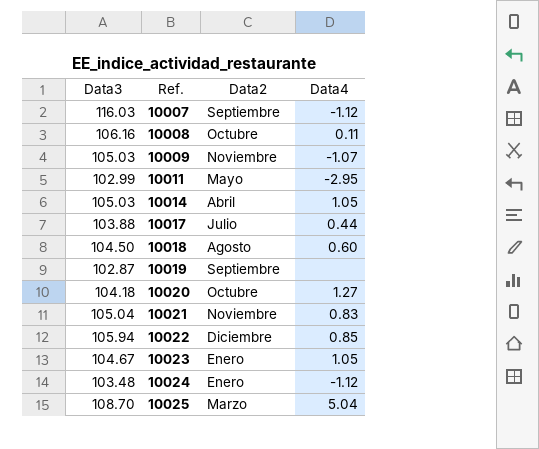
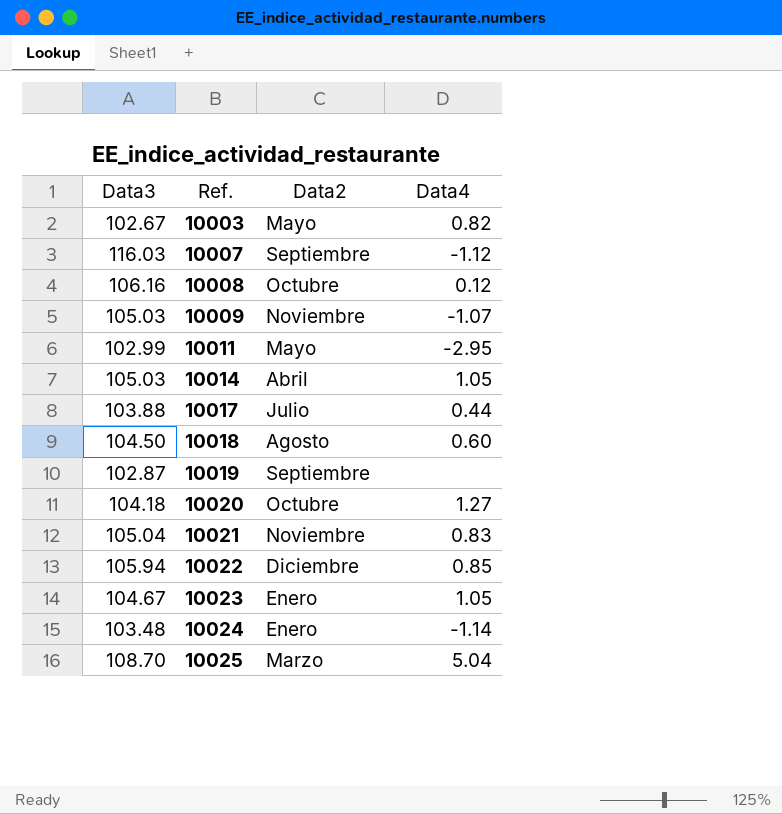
row 10003: none -> 102.67 | Mayo | 0.82
10008 | Data4: 0.11 -> 0.12
10024 | Data4: -1.12 -> -1.14

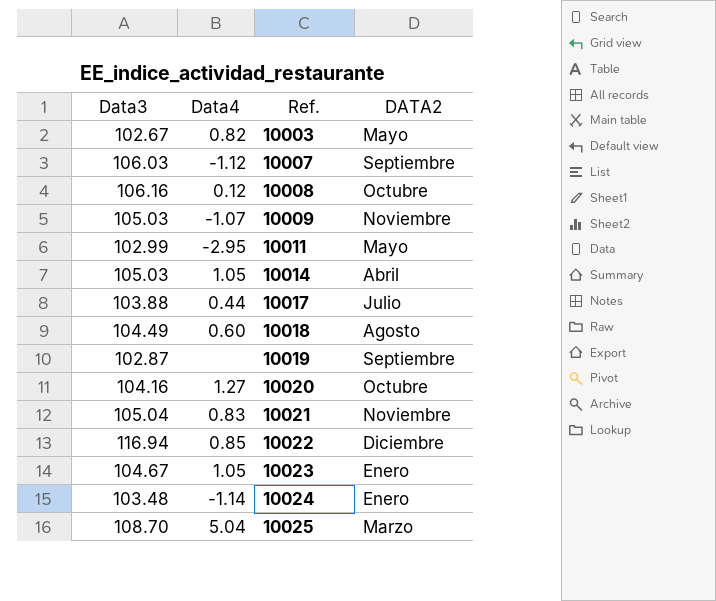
column Data4 | position: 4 -> 2
column name: Data2 -> DATA2
10007 | Data3: 116.03 -> 106.03
10018 | Data3: 104.50 -> 104.49
10020 | Data3: 104.18 -> 104.16
10022 | Data3: 105.94 -> 116.94

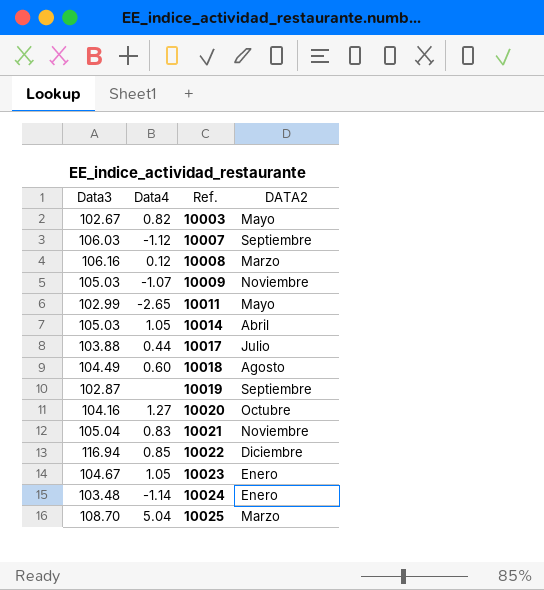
10008 | DATA2: Octubre -> Marzo
10011 | Data4: -2.95 -> -2.65

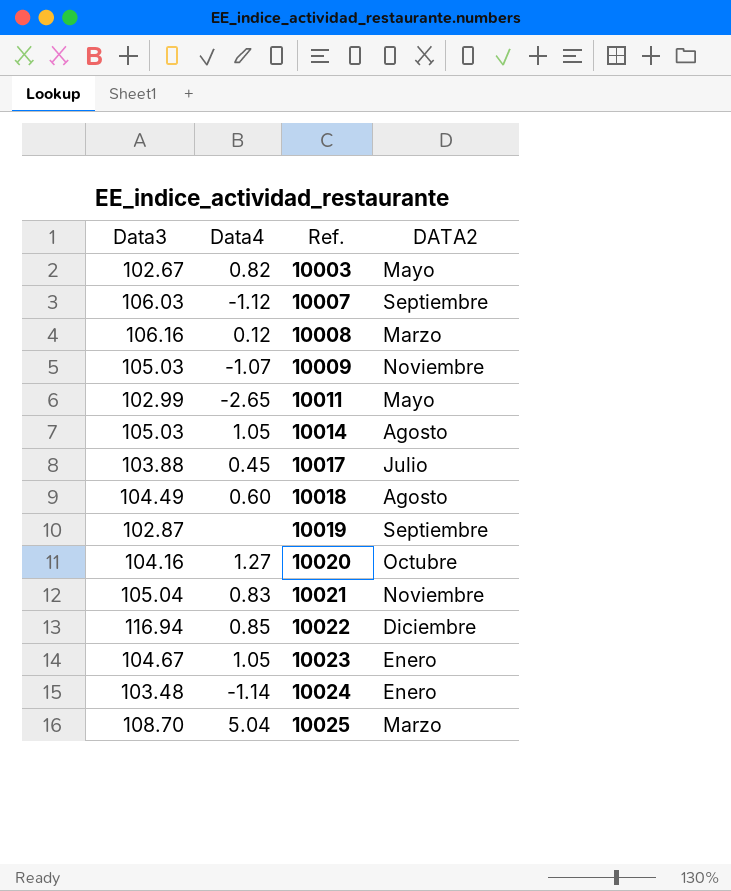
10014 | DATA2: Abril -> Agosto
10017 | Data4: 0.44 -> 0.45

